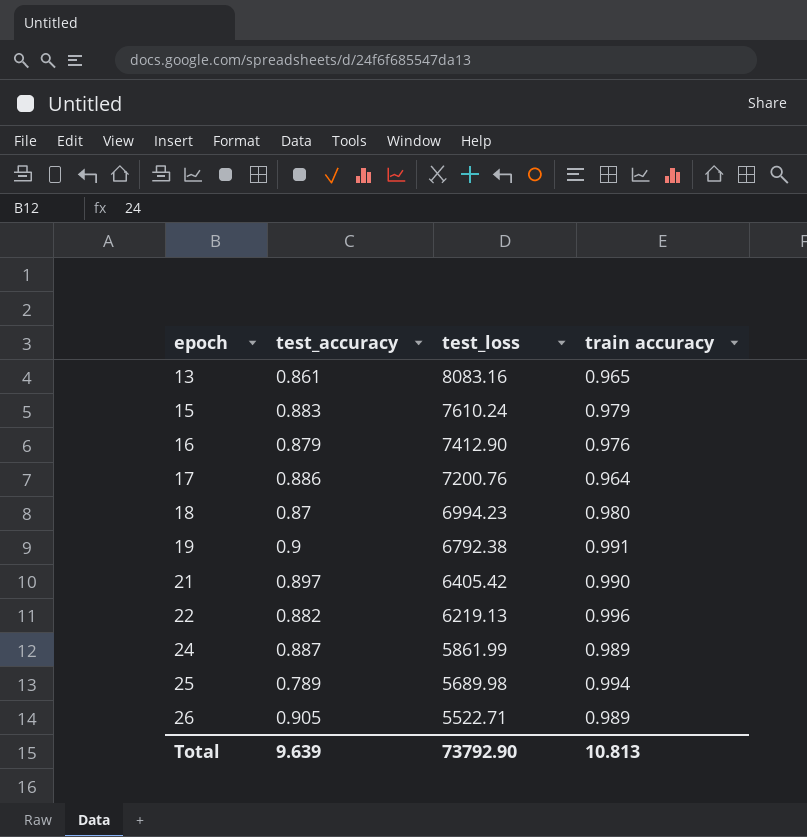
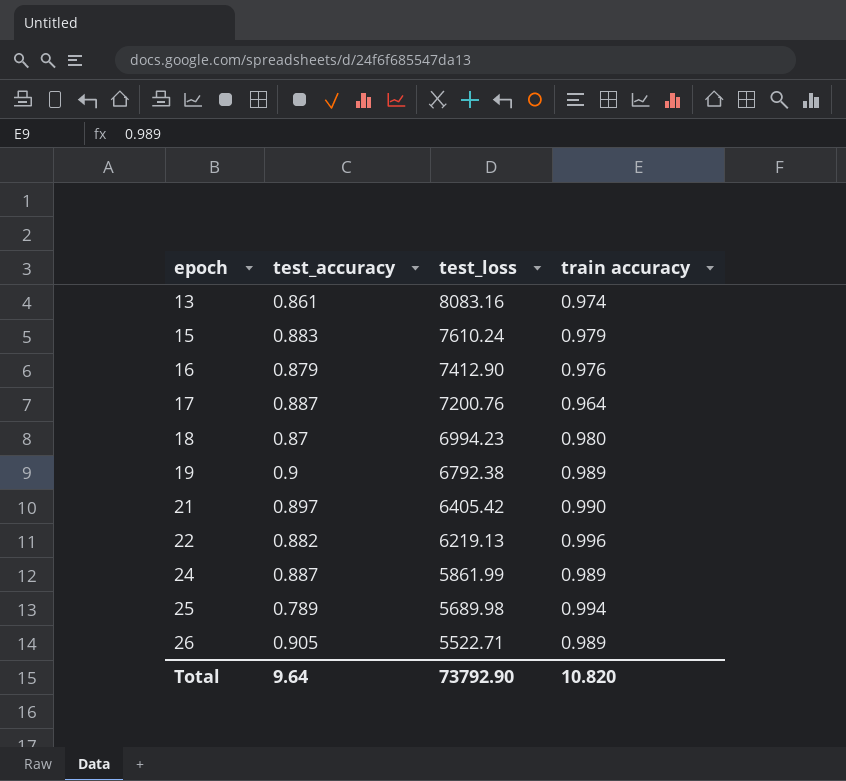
13 | train accuracy: 0.965 -> 0.974
17 | test_accuracy: 0.886 -> 0.887
19 | train accuracy: 0.991 -> 0.989
Total | test_accuracy: 9.639 -> 9.64
Total | train accuracy: 10.813 -> 10.820

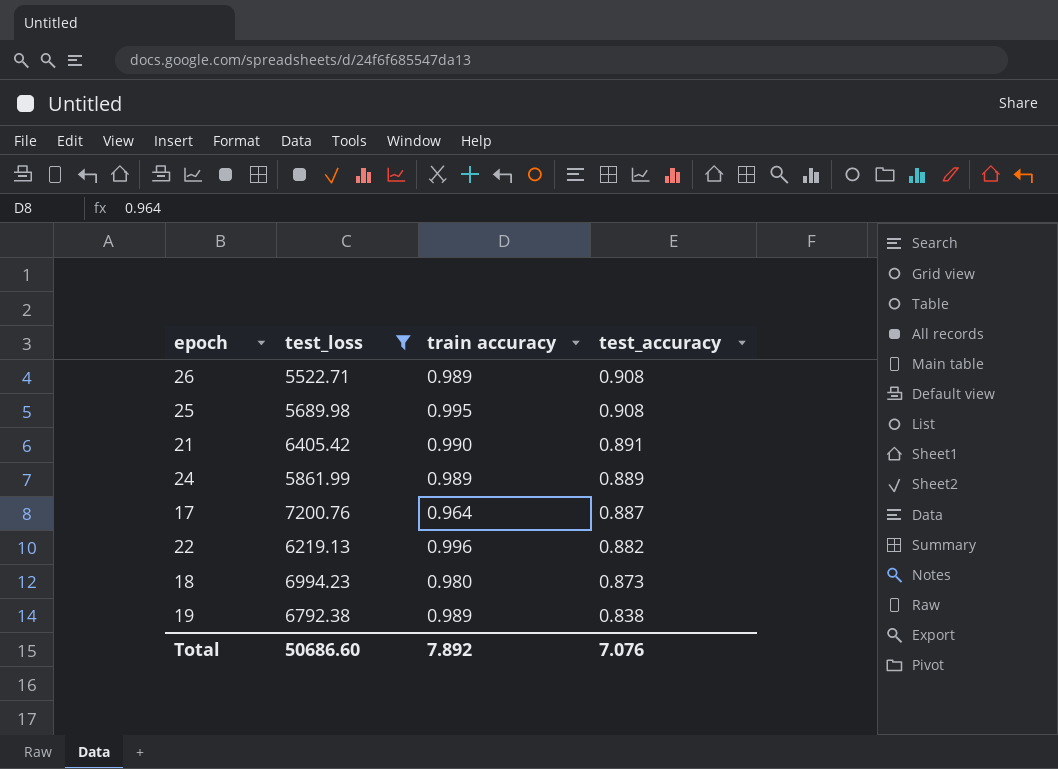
filter: none -> test_loss <= 7200.76
row order: epoch ascending -> test_accuracy descending
column test_accuracy | position: 2 -> 4
26 | test_accuracy: 0.905 -> 0.908
25 | train accuracy: 0.994 -> 0.995
25 | test_accuracy: 0.789 -> 0.908
21 | test_accuracy: 0.897 -> 0.891
24 | test_accuracy: 0.887 -> 0.889
18 | test_accuracy: 0.87 -> 0.873
19 | test_accuracy: 0.9 -> 0.838
Total | test_loss: 73792.90 -> 50686.60
Total | train accuracy: 10.820 -> 7.892
Total | test_accuracy: 9.64 -> 7.076

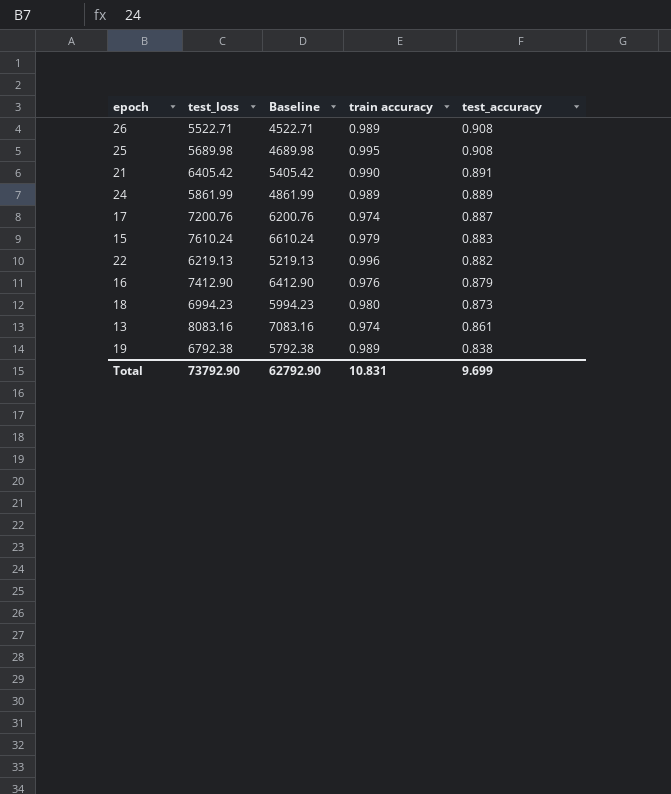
filter: test_loss <= 7200.76 -> none
column Baseline | formula: none -> [test_loss] - 1000
17 | train accuracy: 0.964 -> 0.974
Total | test_loss: 50686.60 -> 73792.90
Total | train accuracy: 7.892 -> 10.831
Total | test_accuracy: 7.076 -> 9.699

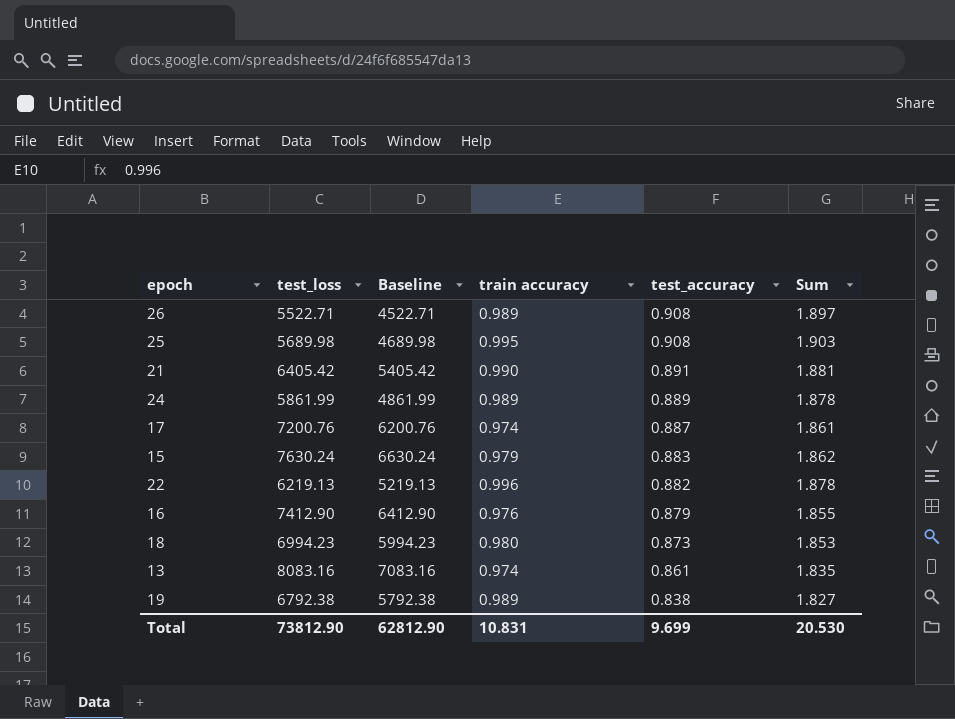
column Sum | formula: none -> [train accuracy] + [test_accuracy]
15 | test_loss: 7610.24 -> 7630.24
15 | Baseline: 6610.24 -> 6630.24
Total | test_loss: 73792.90 -> 73812.90
Total | Baseline: 62792.90 -> 62812.90

